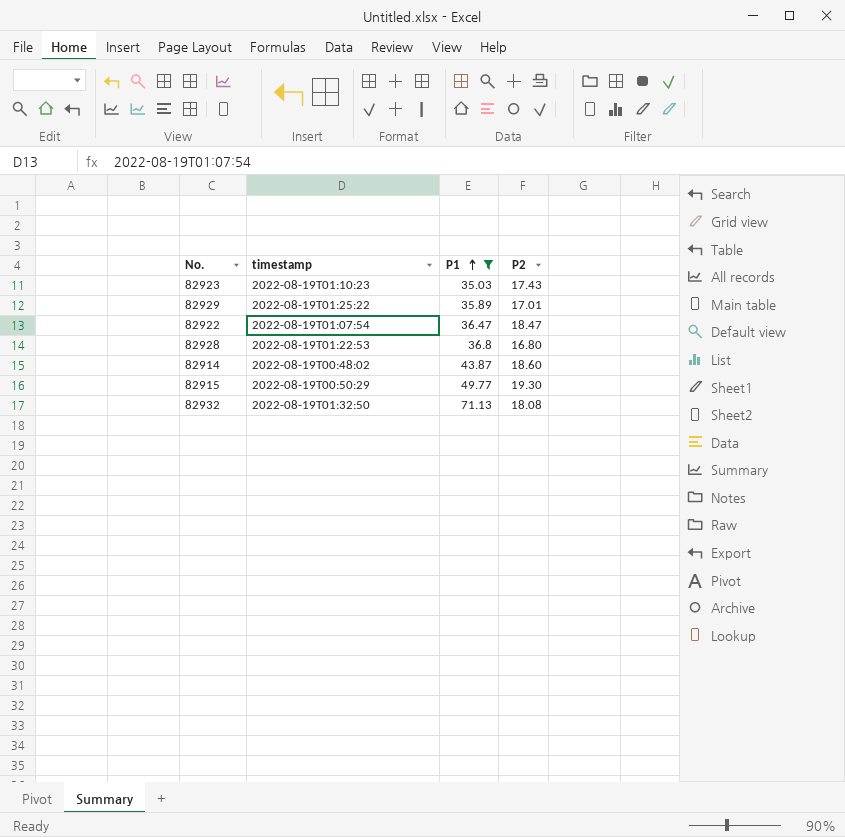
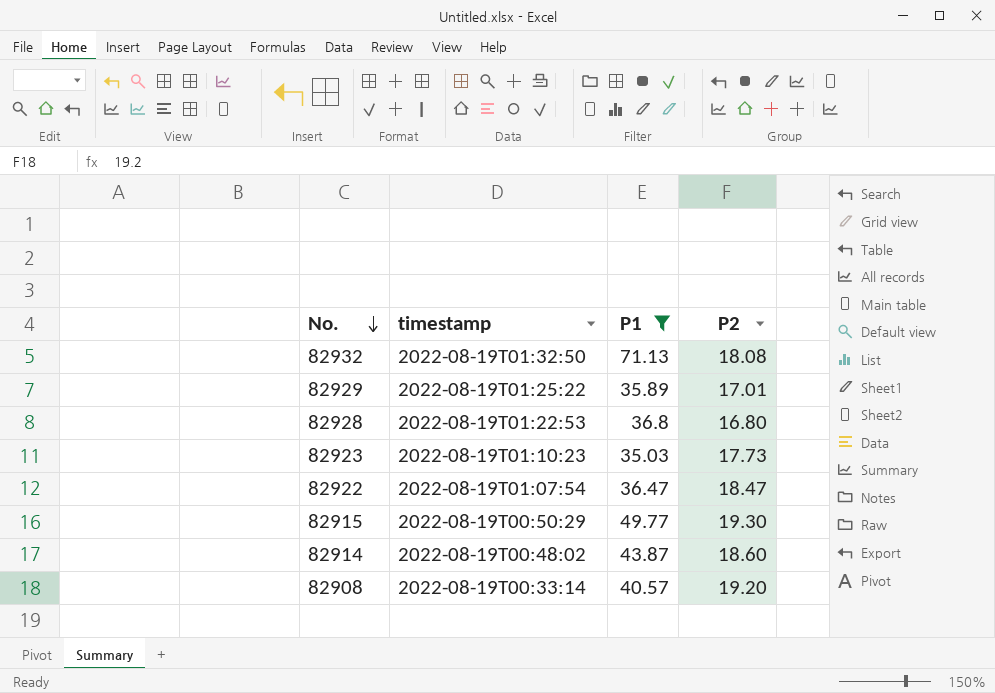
row order: P1 ascending -> No. descending
82923 | P2: 17.43 -> 17.73
row 82908: none -> 2022-08-19T00:33:14 | 40.57 | 19.20

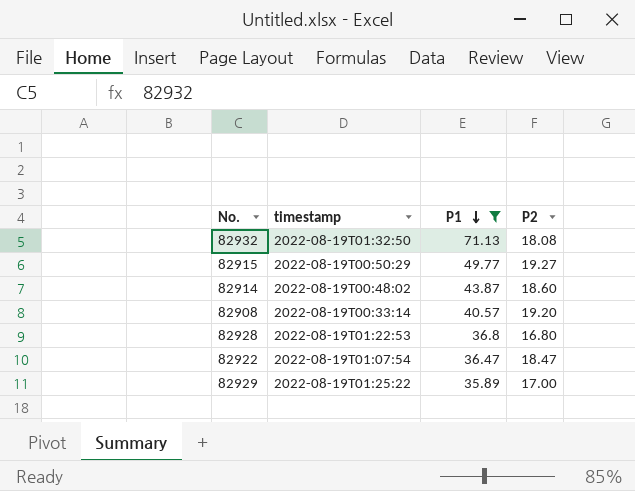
row order: No. descending -> P1 descending
row 82923: 2022-08-19T01:10:23 | 35.03 | 17.73 -> none
82915 | P2: 19.30 -> 19.27
82929 | P2: 17.01 -> 17.00

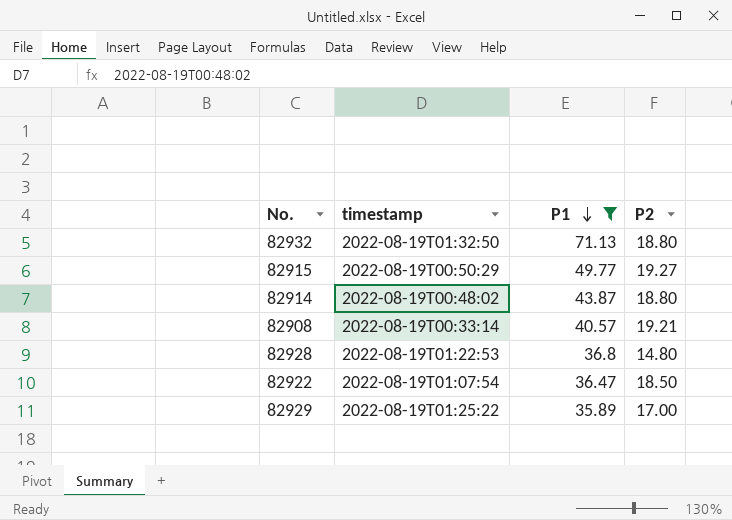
82932 | P2: 18.08 -> 18.80
82914 | P2: 18.60 -> 18.80
82908 | P2: 19.20 -> 19.21
82928 | P2: 16.80 -> 14.80
82922 | P2: 18.47 -> 18.50

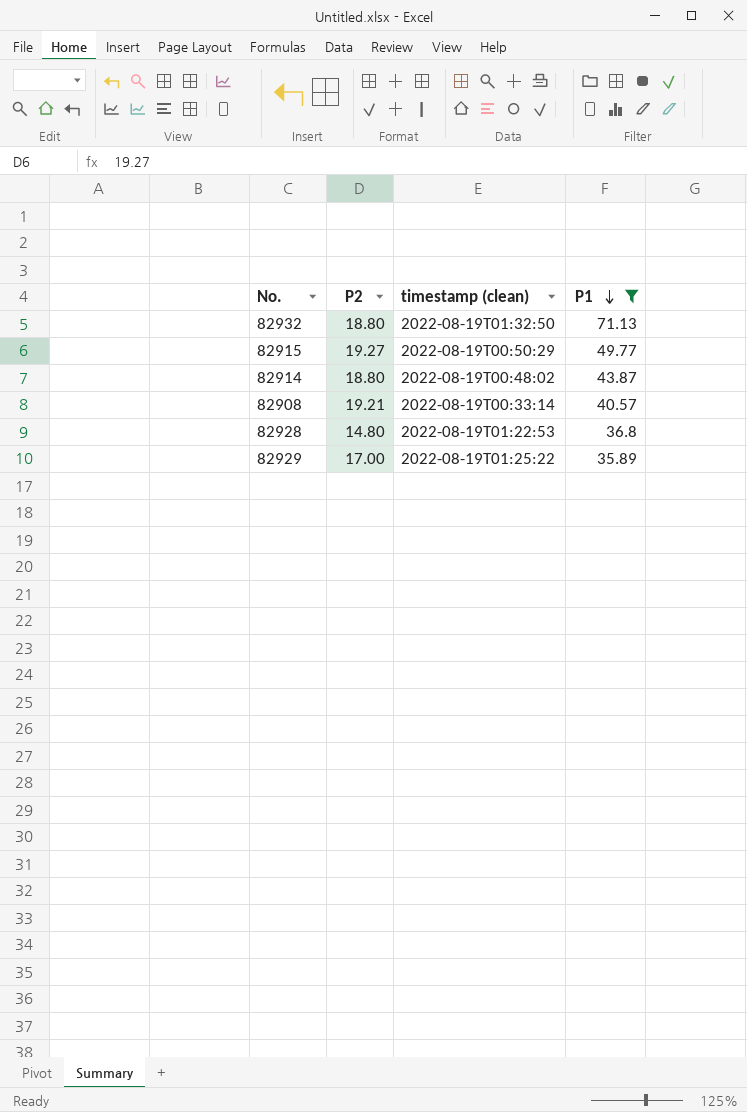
column P2 | position: 4 -> 2
column name: timestamp -> timestamp (clean)
row 82922: 2022-08-19T01:07:54 | 36.47 | 18.50 -> none

